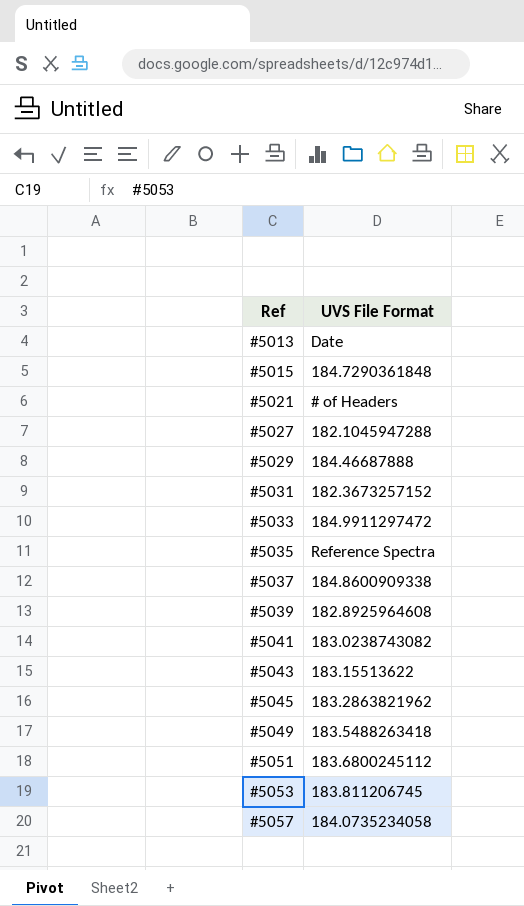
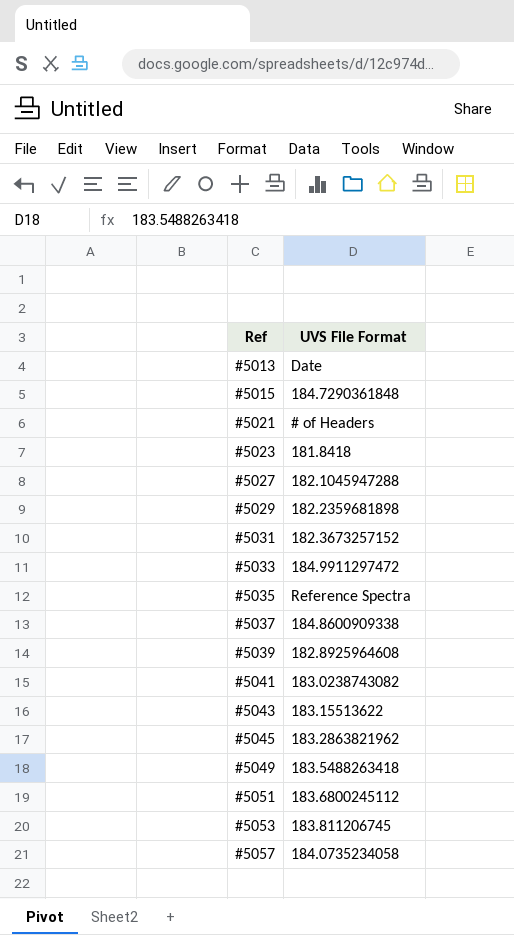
row #5023: none -> 181.8418
#5029 | UVS File Format: 184.46687888 -> 182.2359681898

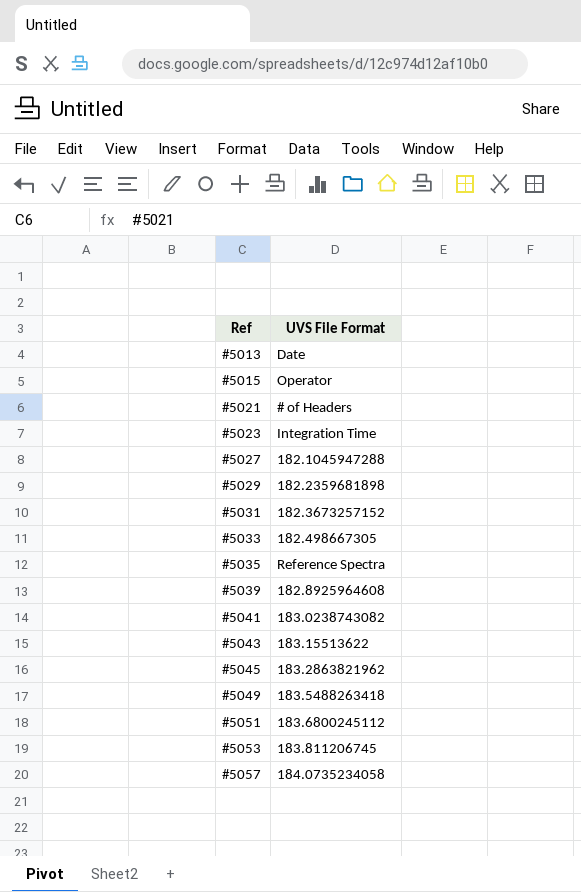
row #5037: 184.8600909338 -> none
#5015 | UVS File Format: 184.7290361848 -> Operator
#5023 | UVS File Format: 181.8418 -> Integration Time
#5033 | UVS File Format: 184.9911297472 -> 182.498667305

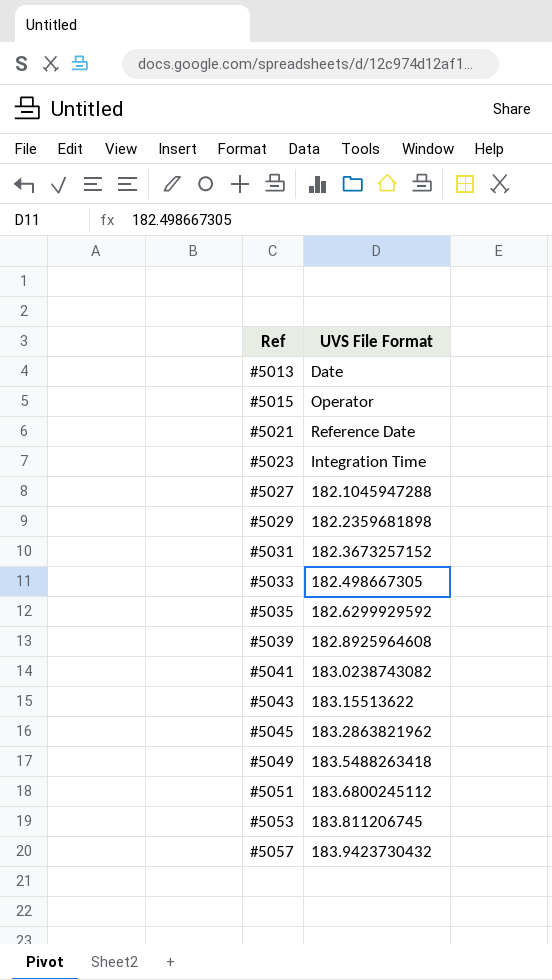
#5021 | UVS File Format: # of Headers -> Reference Date
#5035 | UVS File Format: Reference Spectra -> 182.6299929592
#5057 | UVS File Format: 184.0735234058 -> 183.9423730432

